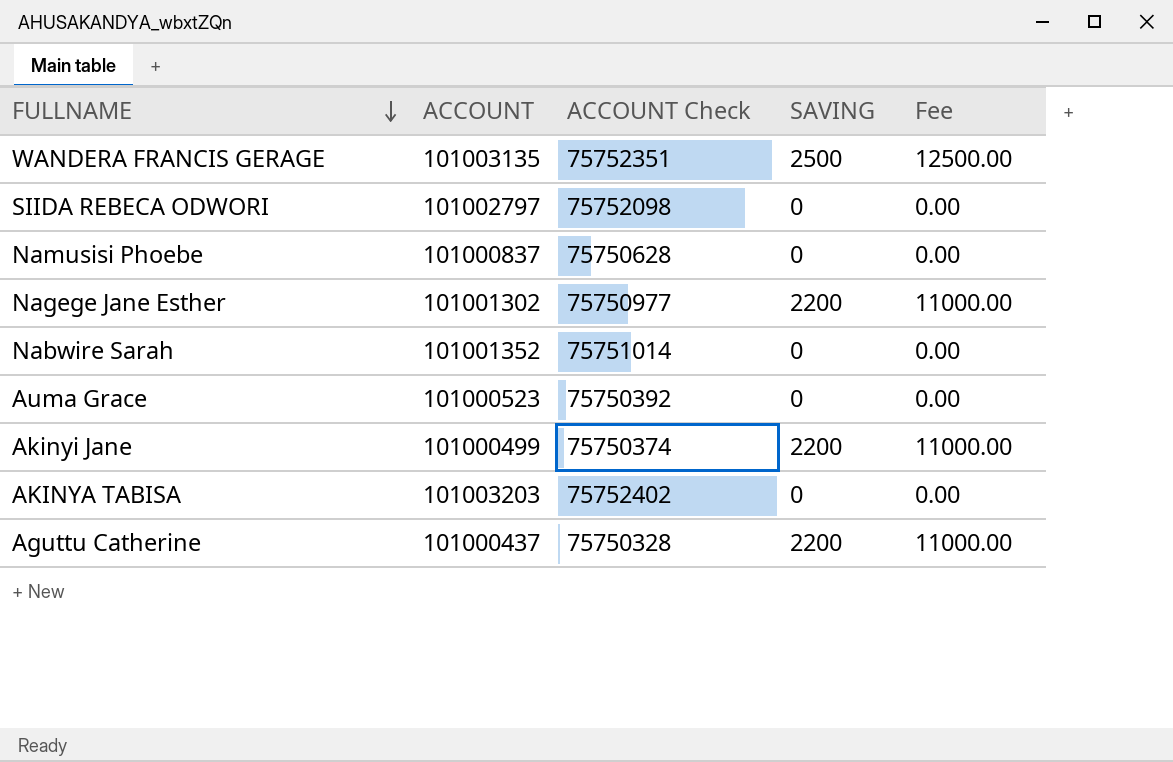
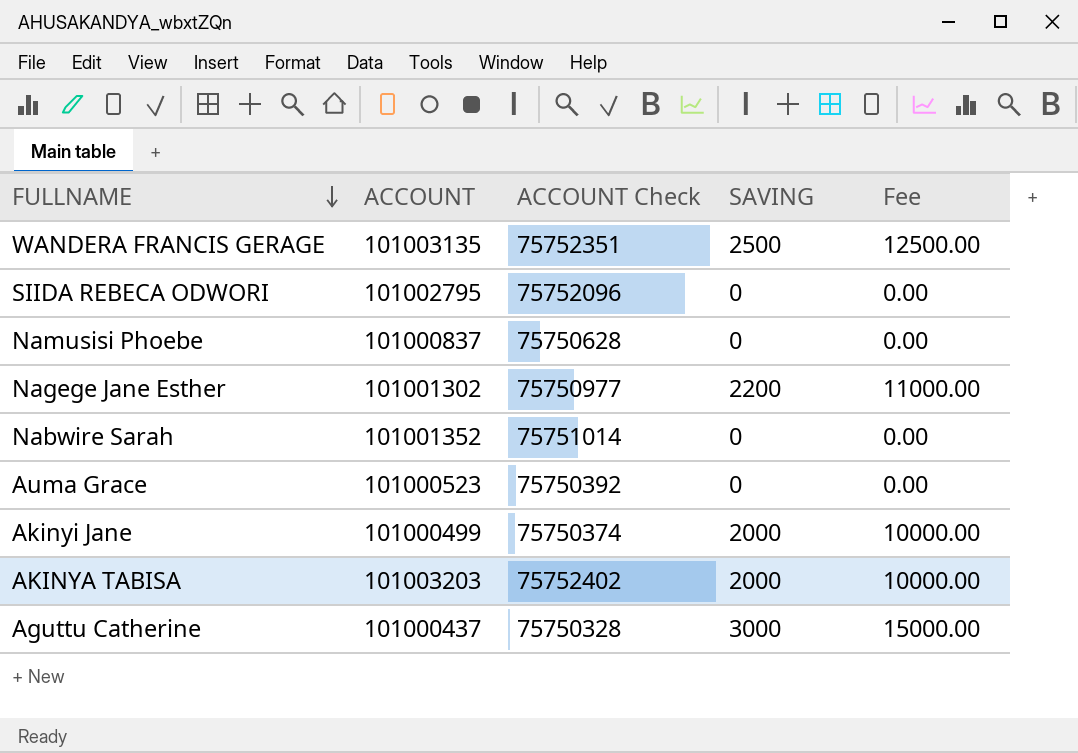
SIIDA REBECA ODWORI | ACCOUNT: 101002797 -> 101002795
SIIDA REBECA ODWORI | ACCOUNT Check: 75752098 -> 75752096
Akinyi Jane | SAVING: 2200 -> 2000
Akinyi Jane | Fee: 11000.00 -> 10000.00
AKINYA TABISA | SAVING: 0 -> 2000
AKINYA TABISA | Fee: 0.00 -> 10000.00
Aguttu Catherine | SAVING: 2200 -> 3000
Aguttu Catherine | Fee: 11000.00 -> 15000.00

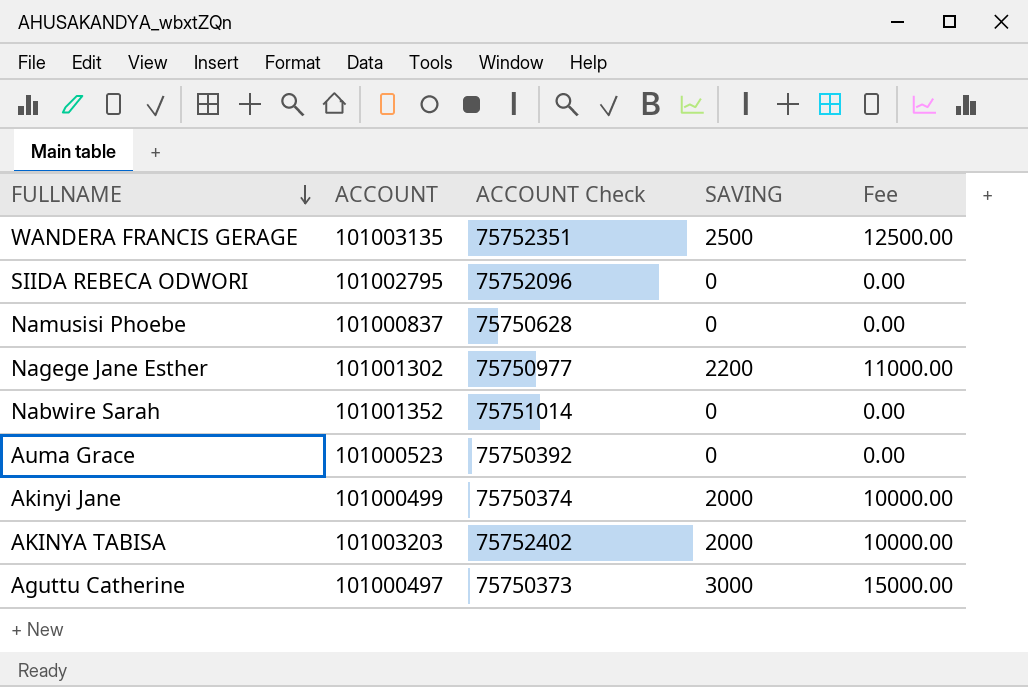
Aguttu Catherine | ACCOUNT: 101000437 -> 101000497
Aguttu Catherine | ACCOUNT Check: 75750328 -> 75750373

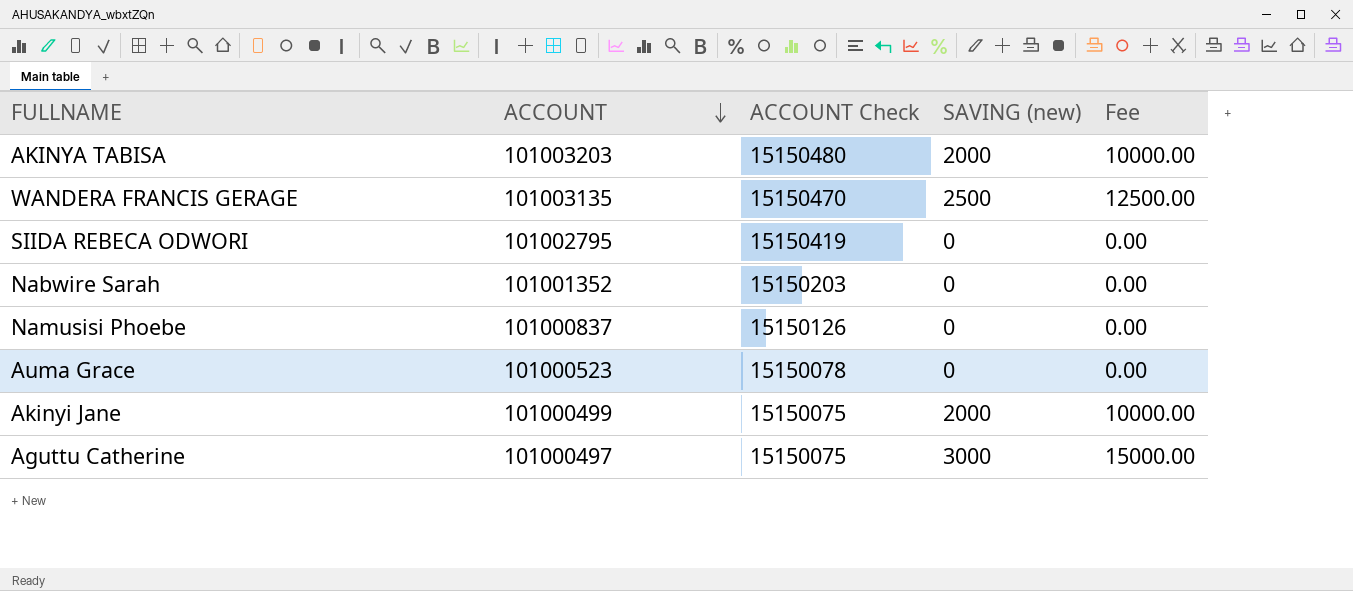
row order: FULLNAME descending -> ACCOUNT descending
column ACCOUNT Check | formula: [ACCOUNT] * 0.75 -> [ACCOUNT] * 0.15
column name: SAVING -> SAVING (new)
row Nagege Jane Esther: 101001302 | 75750977 | 2200 | 11000.00 -> none

